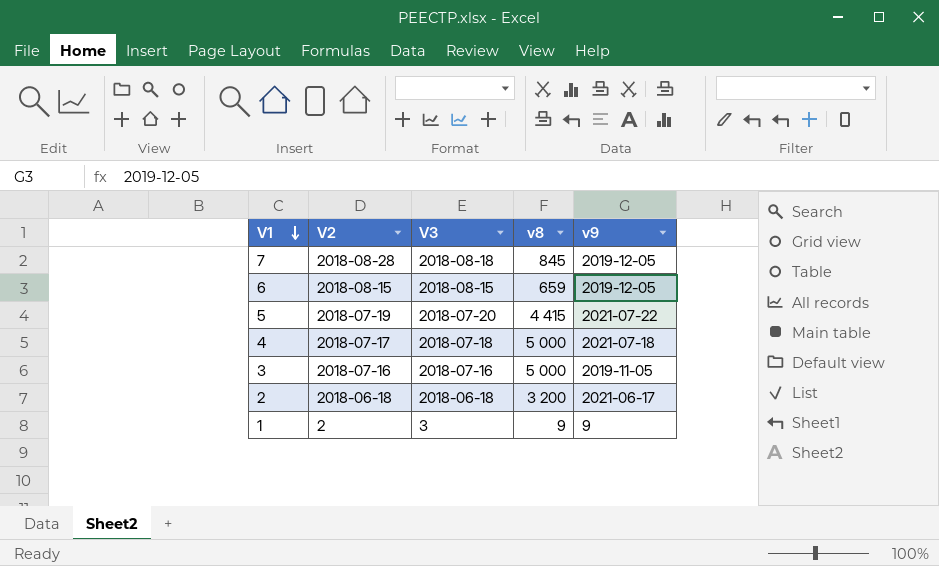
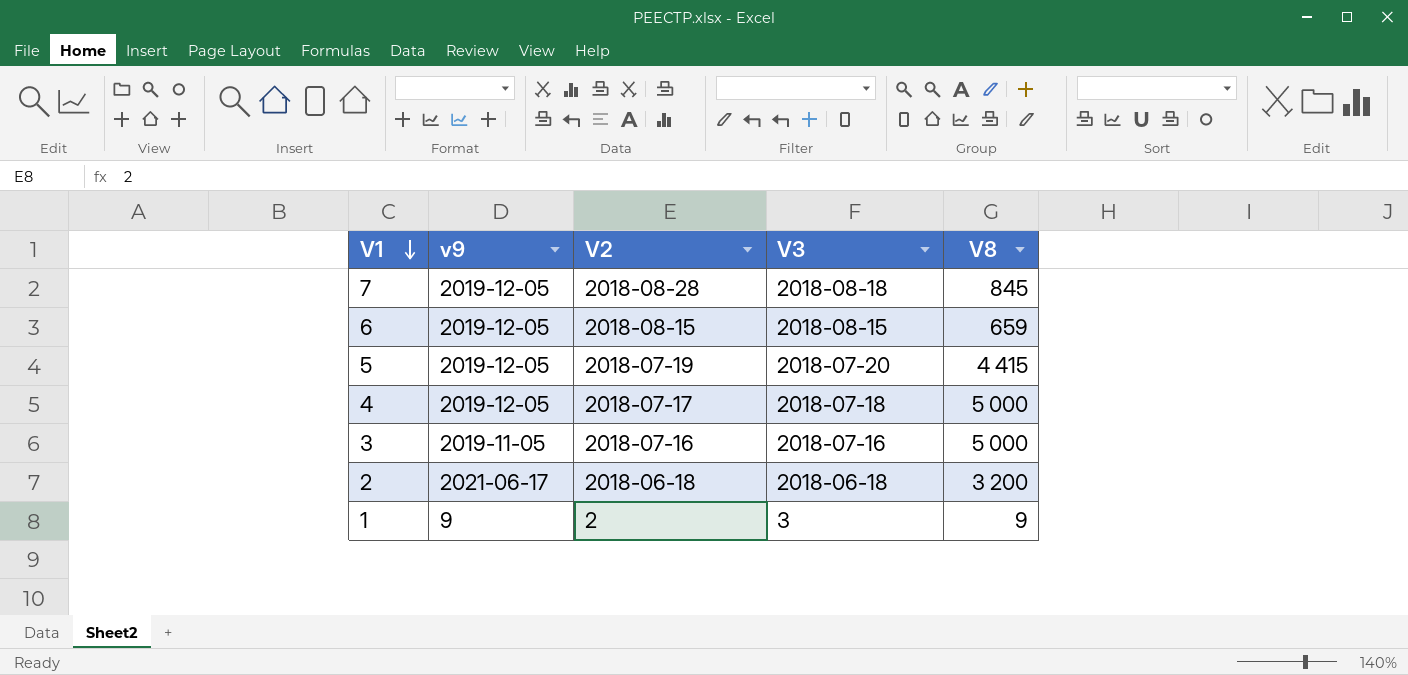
column v9 | position: 5 -> 2
column name: v8 -> V8
5 | v9: 2021-07-22 -> 2019-12-05
4 | v9: 2021-07-18 -> 2019-12-05

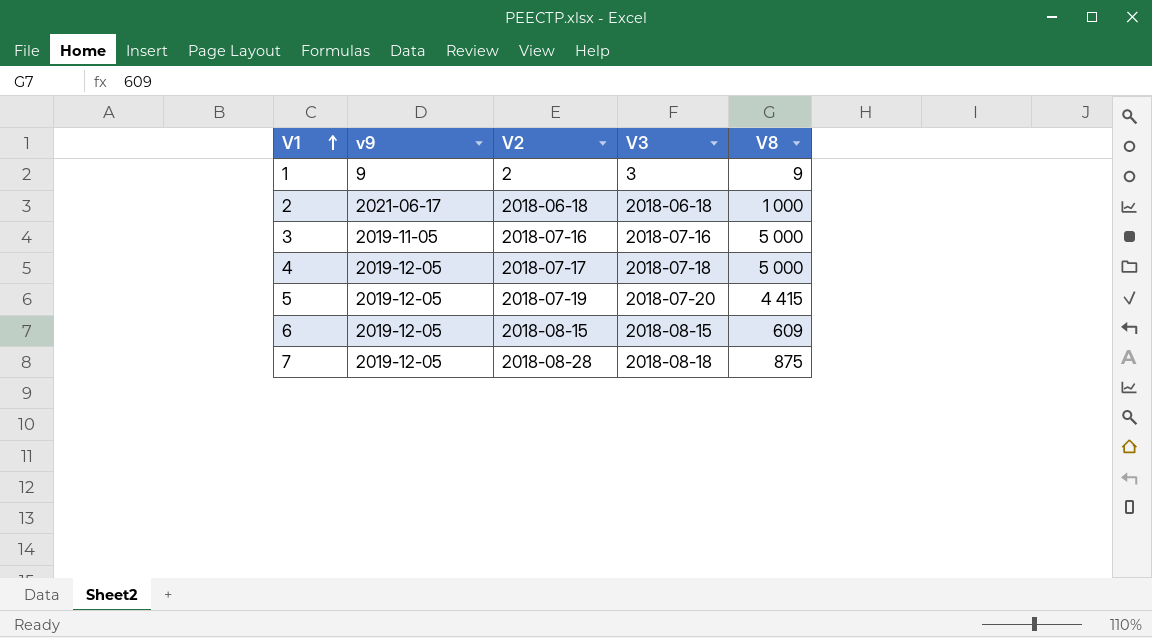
row order: V1 descending -> V1 ascending
2 | V8: 3 200 -> 1 000
6 | V8: 659 -> 609
7 | V8: 845 -> 875

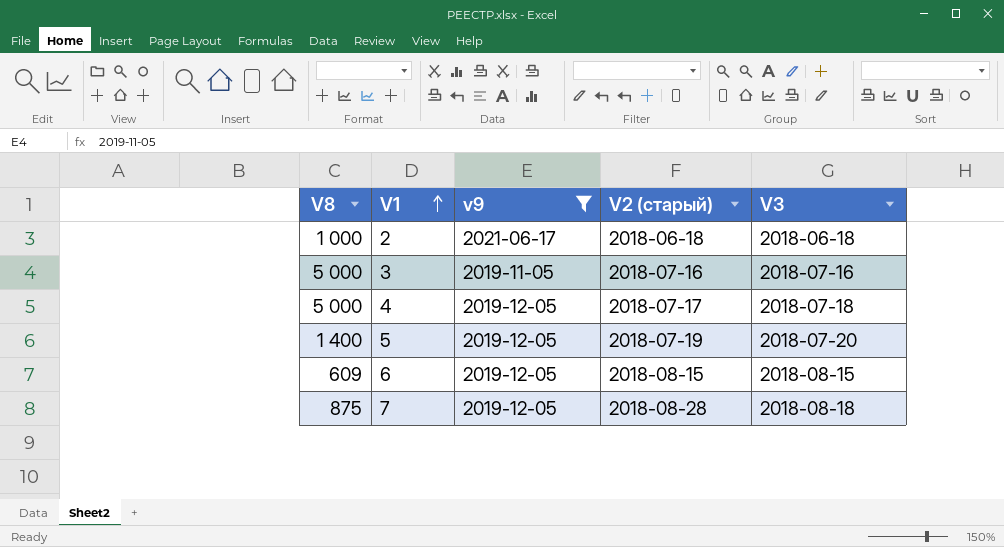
filter: none -> v9 != 9
column V8 | position: 5 -> 1
column name: V2 -> V2 (старый)
5 | V8: 4 415 -> 1 400

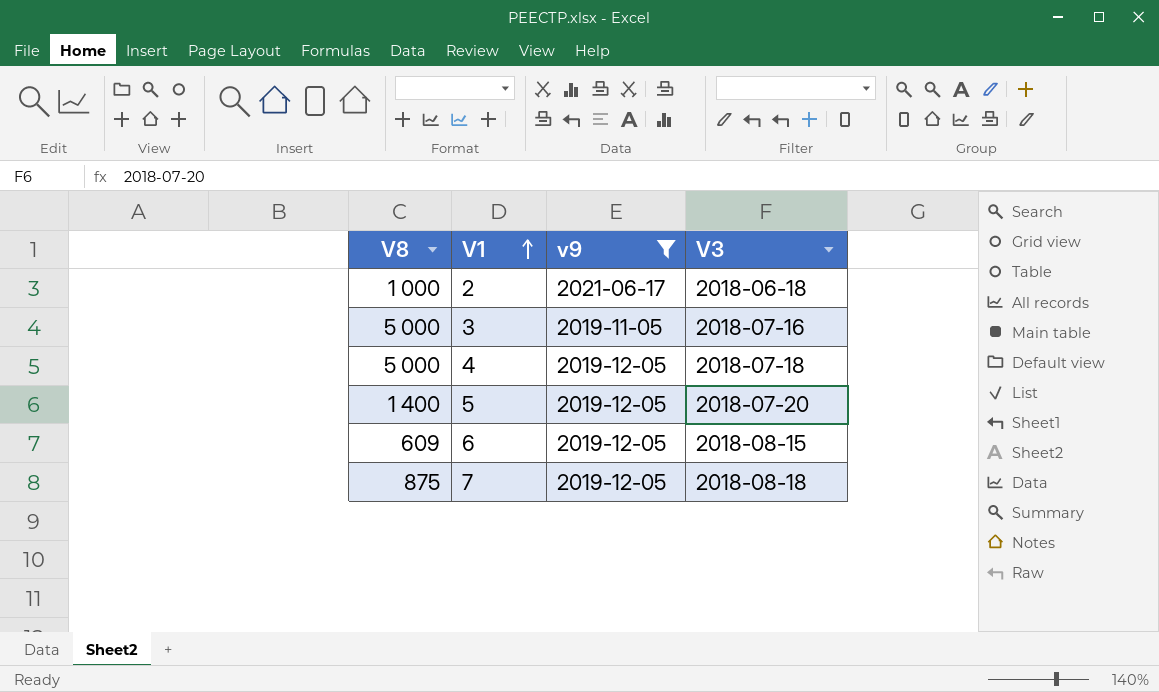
column V2 (старый) | position: 4 -> none

